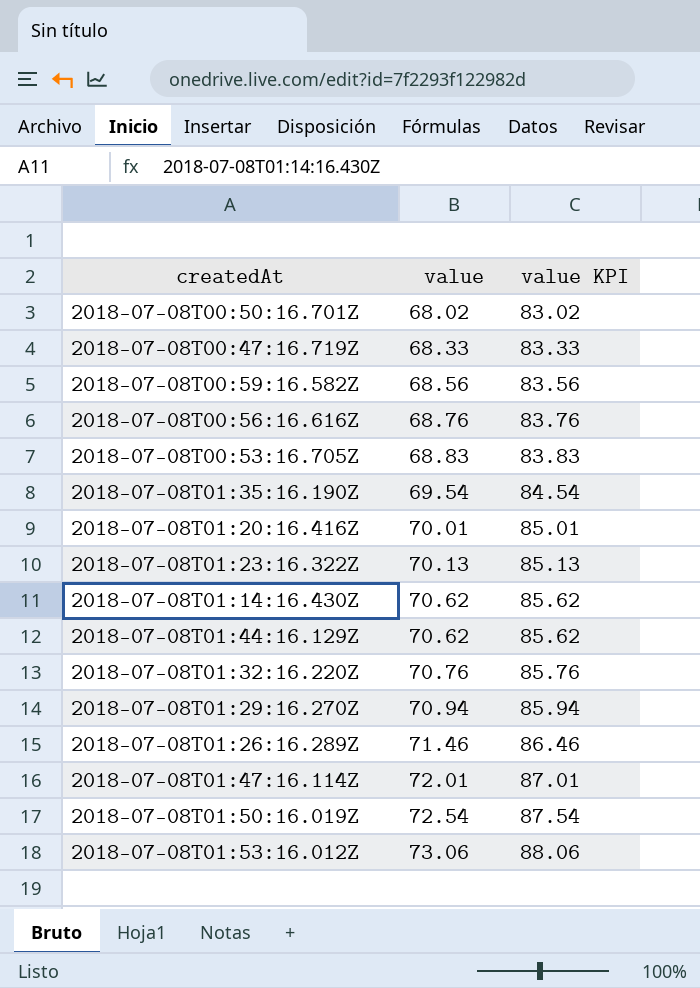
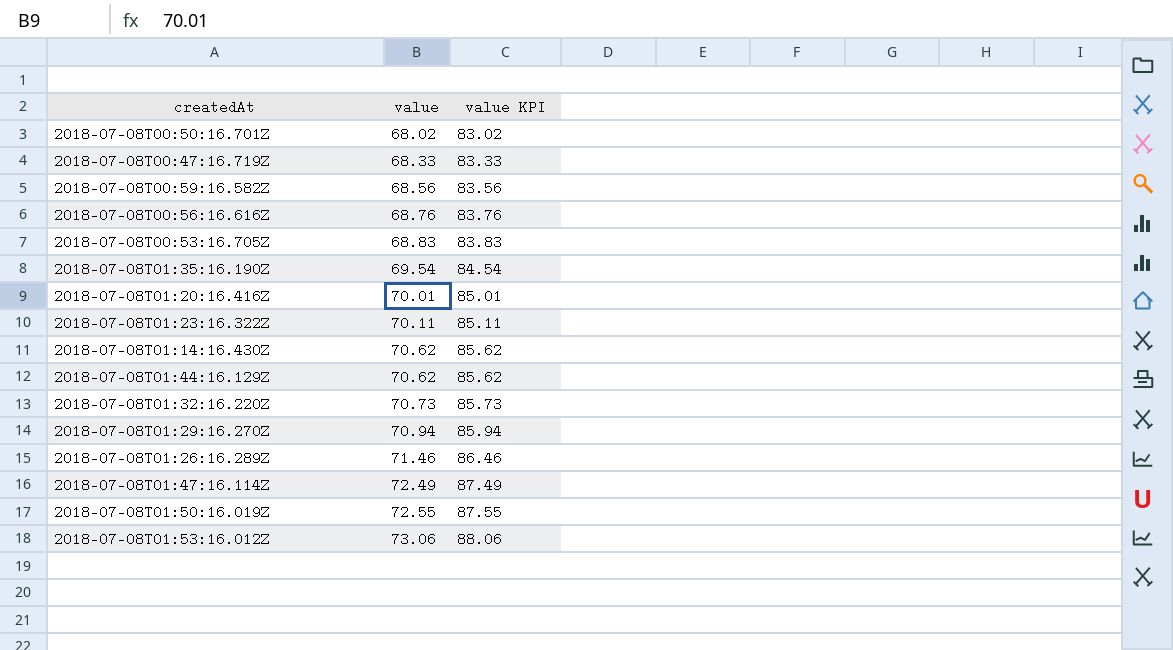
2018-07-08T01:23:16.322Z | value: 70.13 -> 70.11
2018-07-08T01:23:16.322Z | value KPI: 85.13 -> 85.11
2018-07-08T01:32:16.220Z | value: 70.76 -> 70.73
2018-07-08T01:32:16.220Z | value KPI: 85.76 -> 85.73
2018-07-08T01:47:16.114Z | value: 72.01 -> 72.49
2018-07-08T01:47:16.114Z | value KPI: 87.01 -> 87.49
2018-07-08T01:50:16.019Z | value: 72.54 -> 72.55
2018-07-08T01:50:16.019Z | value KPI: 87.54 -> 87.55

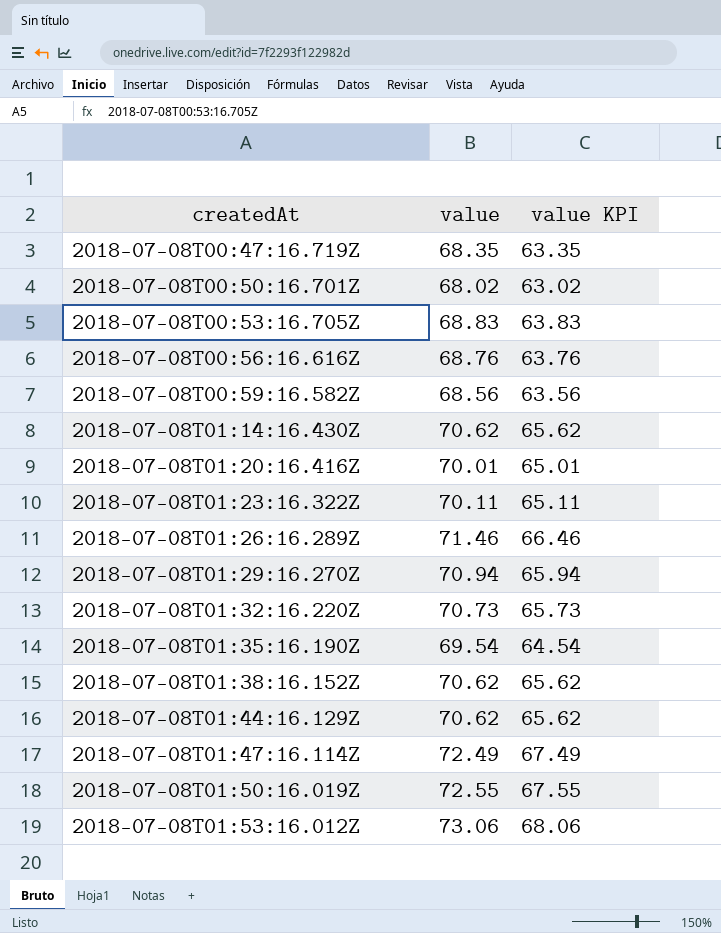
row order: value ascending -> createdAt ascending
column value KPI | formula: [value] + 15 -> [value] - 5
2018-07-08T00:47:16.719Z | value: 68.33 -> 68.35
row 2018-07-08T01:38:16.152Z: none -> 70.62 | 65.62

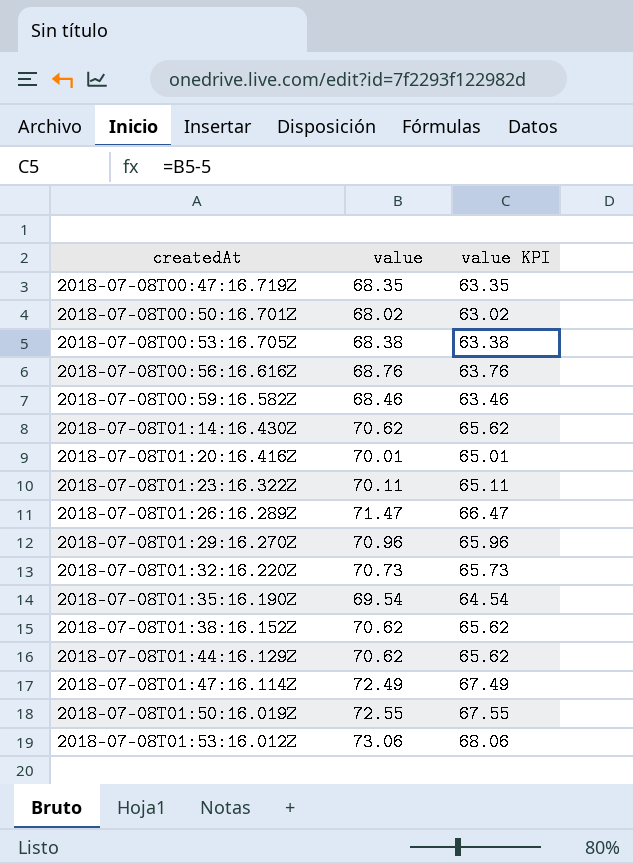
2018-07-08T00:53:16.705Z | value: 68.83 -> 68.38
2018-07-08T00:53:16.705Z | value KPI: 63.83 -> 63.38
2018-07-08T00:59:16.582Z | value: 68.56 -> 68.46
2018-07-08T00:59:16.582Z | value KPI: 63.56 -> 63.46
2018-07-08T01:26:16.289Z | value: 71.46 -> 71.47
2018-07-08T01:26:16.289Z | value KPI: 66.46 -> 66.47
2018-07-08T01:29:16.270Z | value: 70.94 -> 70.96
2018-07-08T01:29:16.270Z | value KPI: 65.94 -> 65.96

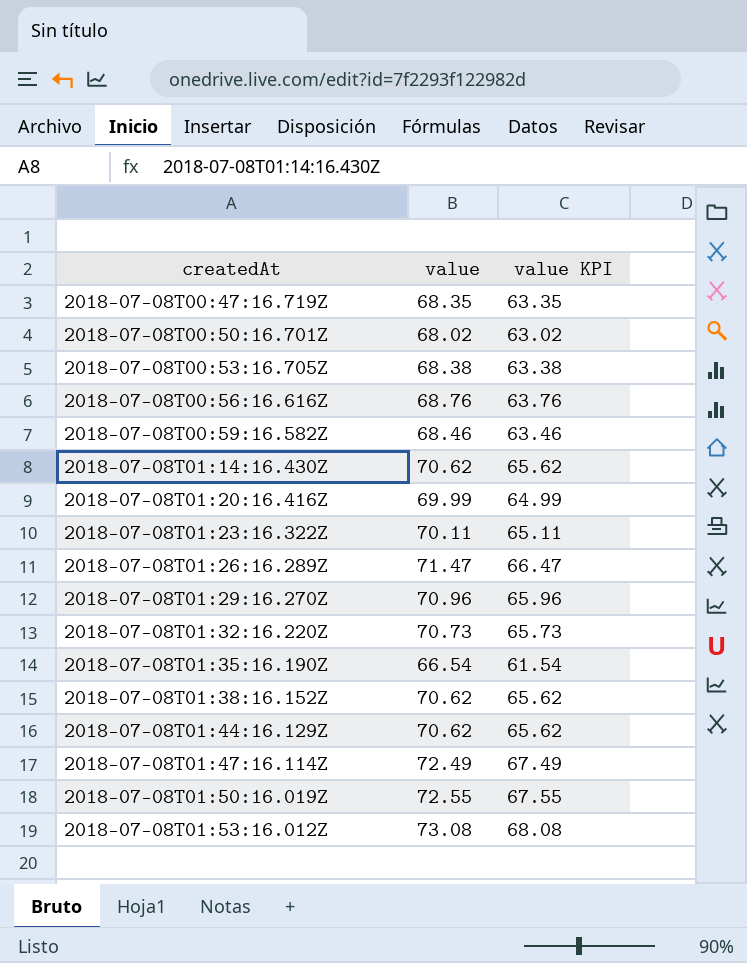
2018-07-08T01:20:16.416Z | value: 70.01 -> 69.99
2018-07-08T01:20:16.416Z | value KPI: 65.01 -> 64.99
2018-07-08T01:35:16.190Z | value: 69.54 -> 66.54
2018-07-08T01:35:16.190Z | value KPI: 64.54 -> 61.54
2018-07-08T01:53:16.012Z | value: 73.06 -> 73.08
2018-07-08T01:53:16.012Z | value KPI: 68.06 -> 68.08

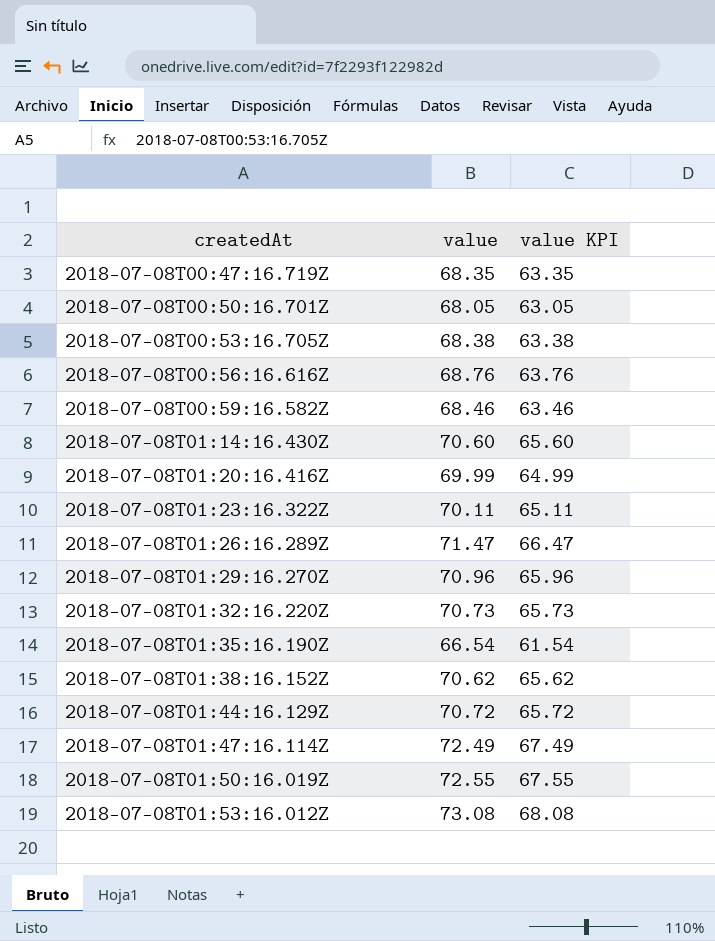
2018-07-08T00:50:16.701Z | value: 68.02 -> 68.05
2018-07-08T00:50:16.701Z | value KPI: 63.02 -> 63.05
2018-07-08T01:14:16.430Z | value: 70.62 -> 70.60
2018-07-08T01:14:16.430Z | value KPI: 65.62 -> 65.60
2018-07-08T01:44:16.129Z | value: 70.62 -> 70.72
2018-07-08T01:44:16.129Z | value KPI: 65.62 -> 65.72

